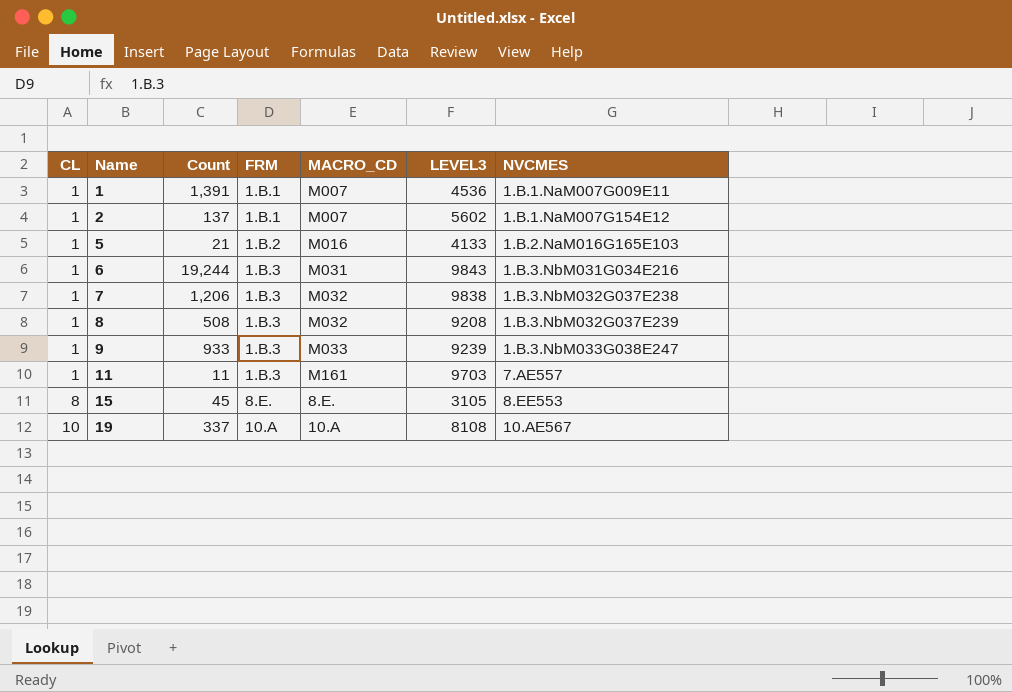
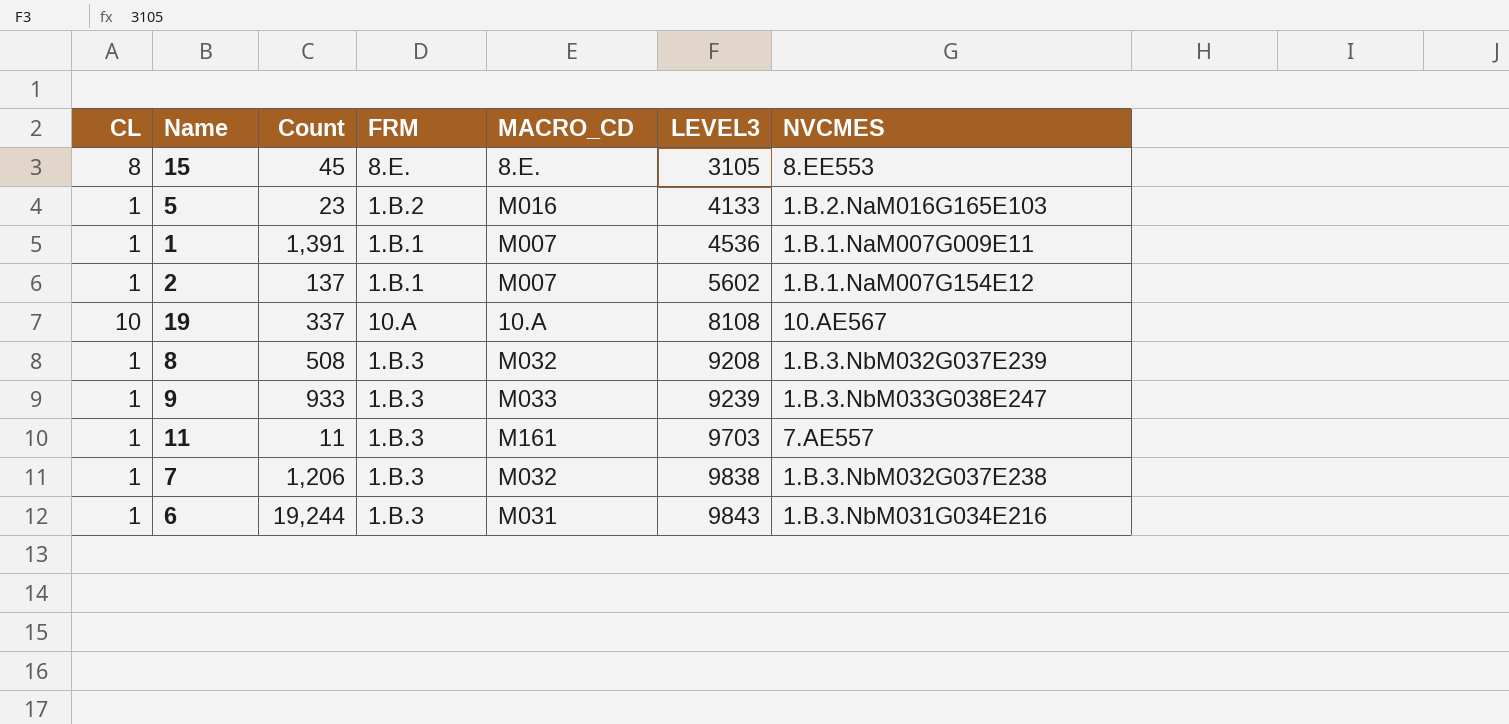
row order: CL ascending -> LEVEL3 ascending
5 | Count: 21 -> 23

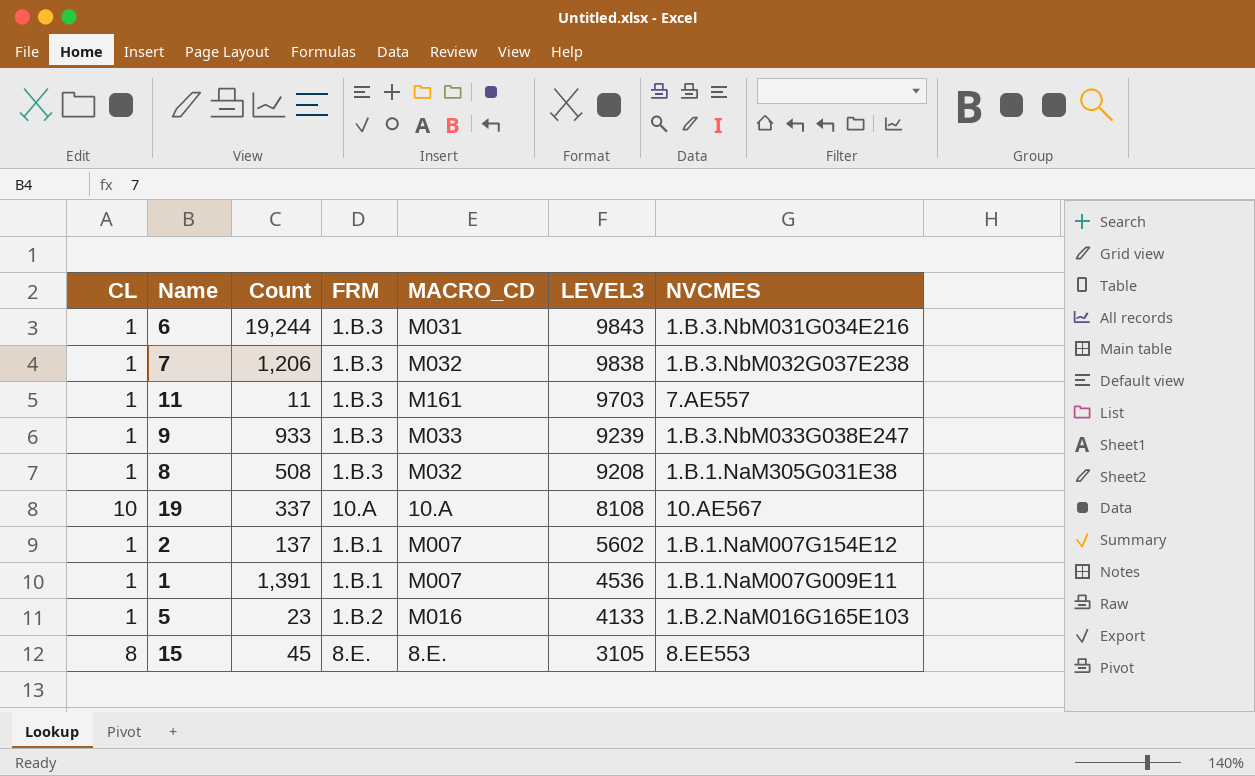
row order: LEVEL3 ascending -> LEVEL3 descending
8 | NVCMES: 1.B.3.NbM032G037E239 -> 1.B.1.NaM305G031E38

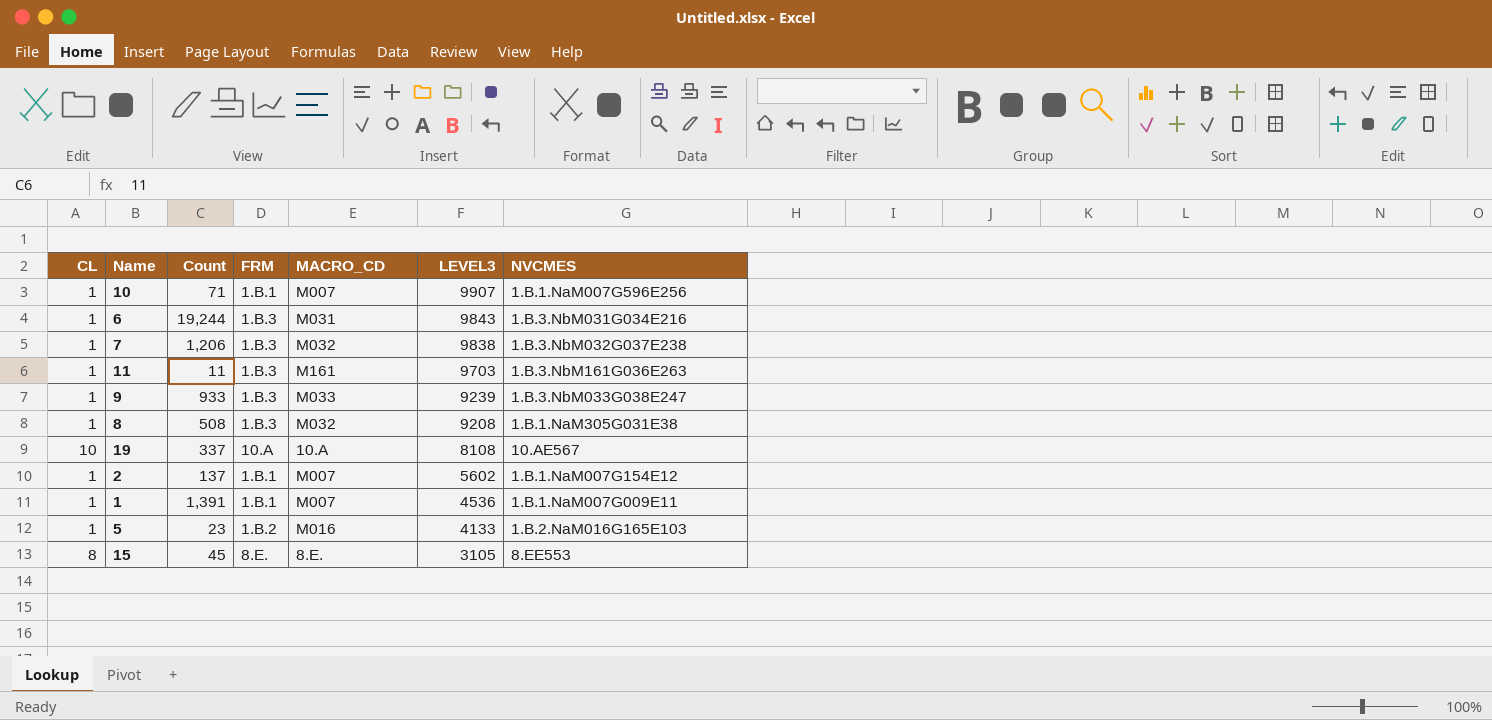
row 10: none -> 1 | 71 | 1.B.1 | M007 | 9907 | 1.B.1.NaM007G596E256
11 | NVCMES: 7.AE557 -> 1.B.3.NbM161G036E263

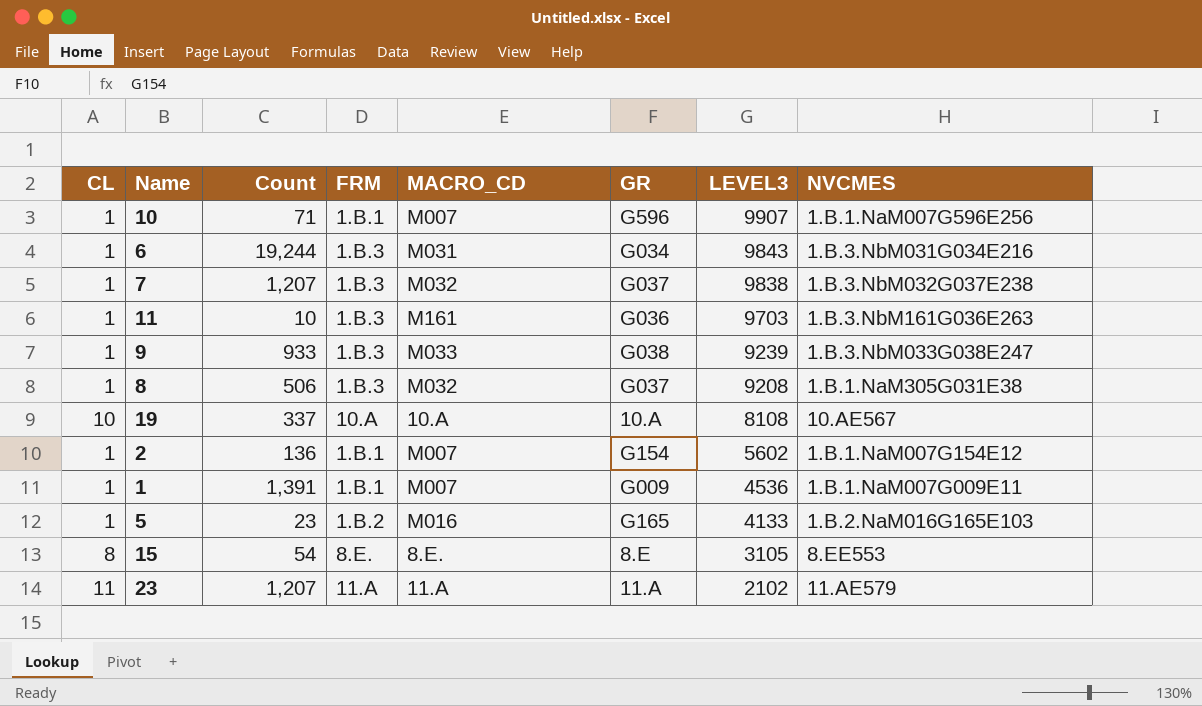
column GR | position: none -> 6
7 | Count: 1,206 -> 1,207
11 | Count: 11 -> 10
8 | Count: 508 -> 506
2 | Count: 137 -> 136
15 | Count: 45 -> 54
row 23: none -> 11 | 1,207 | 11.A | 11.A | 11.A | 2102 | 11.AE579

